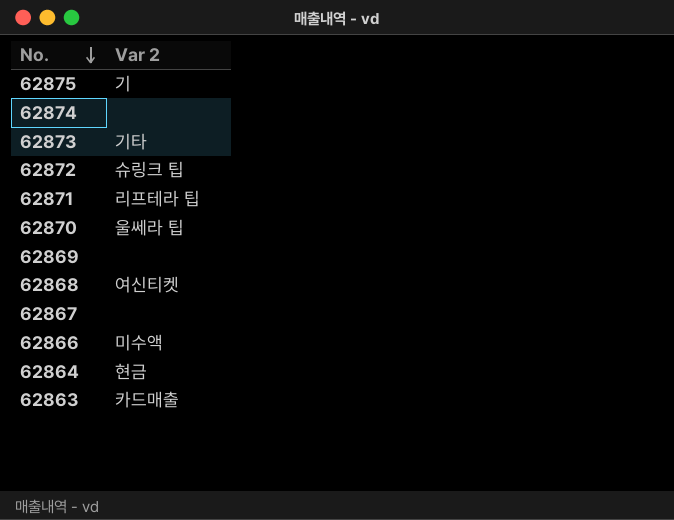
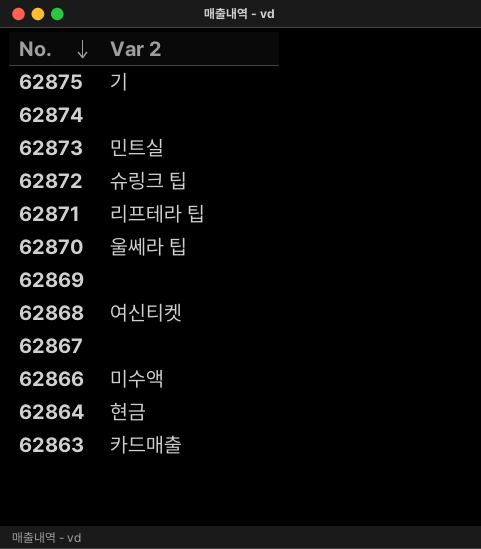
62873 | Var 2: 기타 -> 민트실

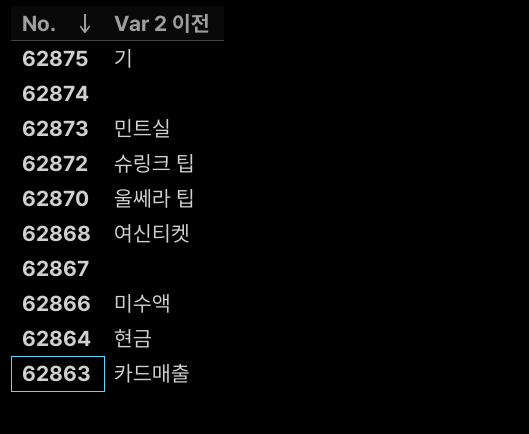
column name: Var 2 -> Var 2 이전
row 62871: 리프테라 팁 -> none
row 62869: none -> none

